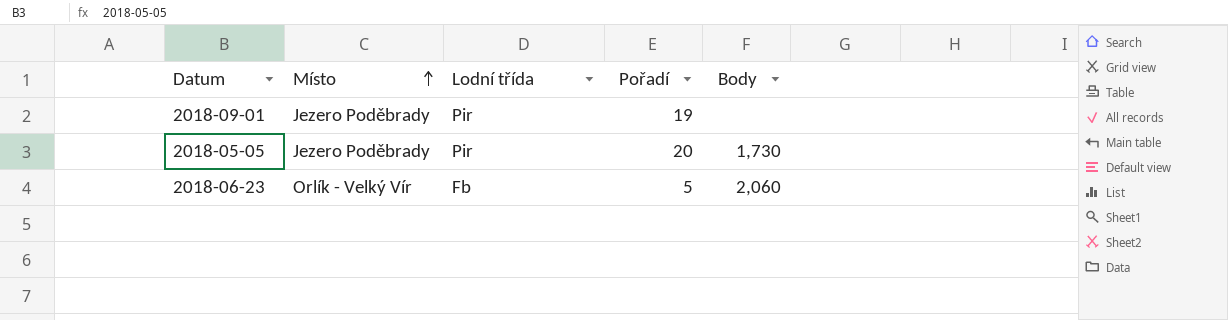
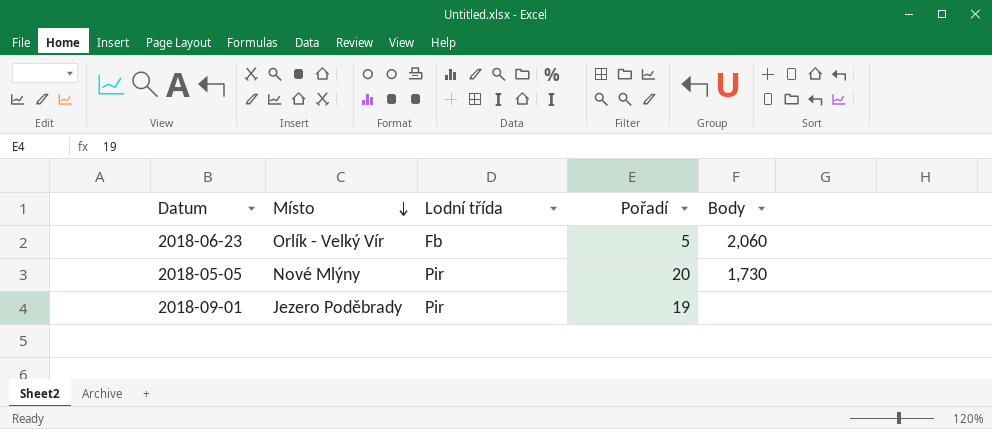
row order: Místo ascending -> Místo descending
2018-05-05 | Místo: Jezero Poděbrady -> Nové Mlýny

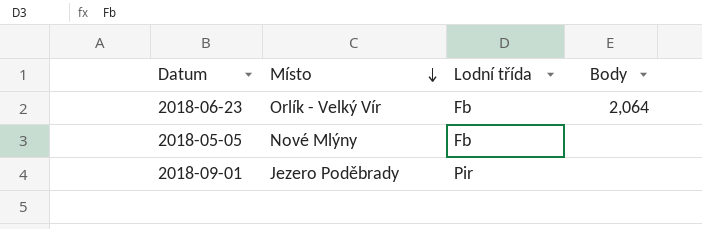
column Pořadí | position: 4 -> none
2018-06-23 | Body: 2,060 -> 2,064
2018-05-05 | Lodní třída: Pir -> Fb
2018-05-05 | Body: 1,730 -> none

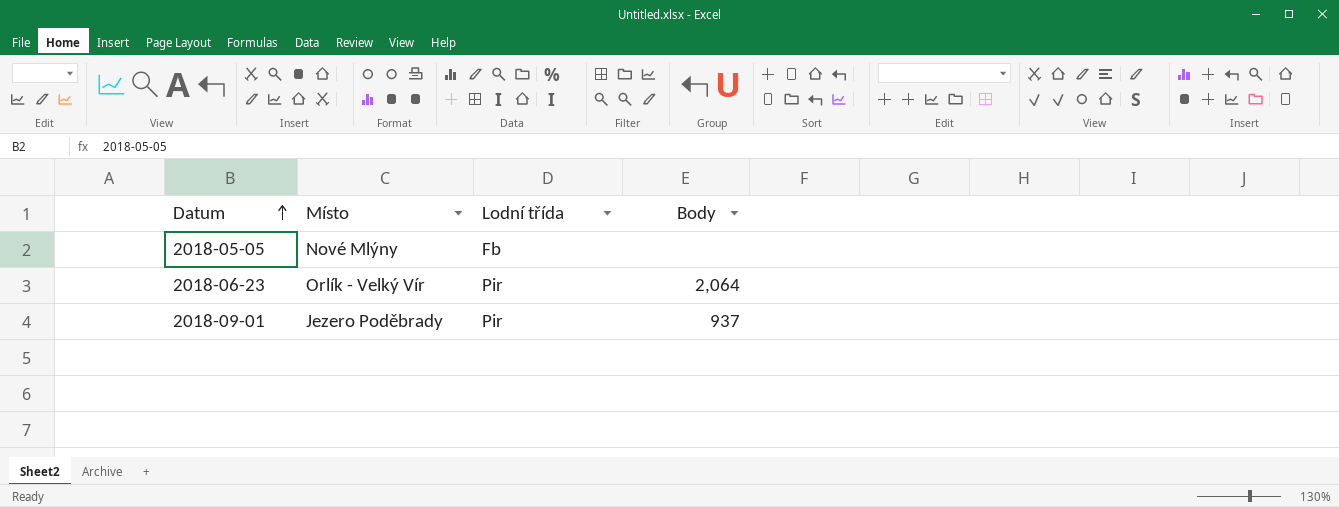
row order: Místo descending -> Datum ascending
2018-06-23 | Lodní třída: Fb -> Pir
2018-09-01 | Body: none -> 937

